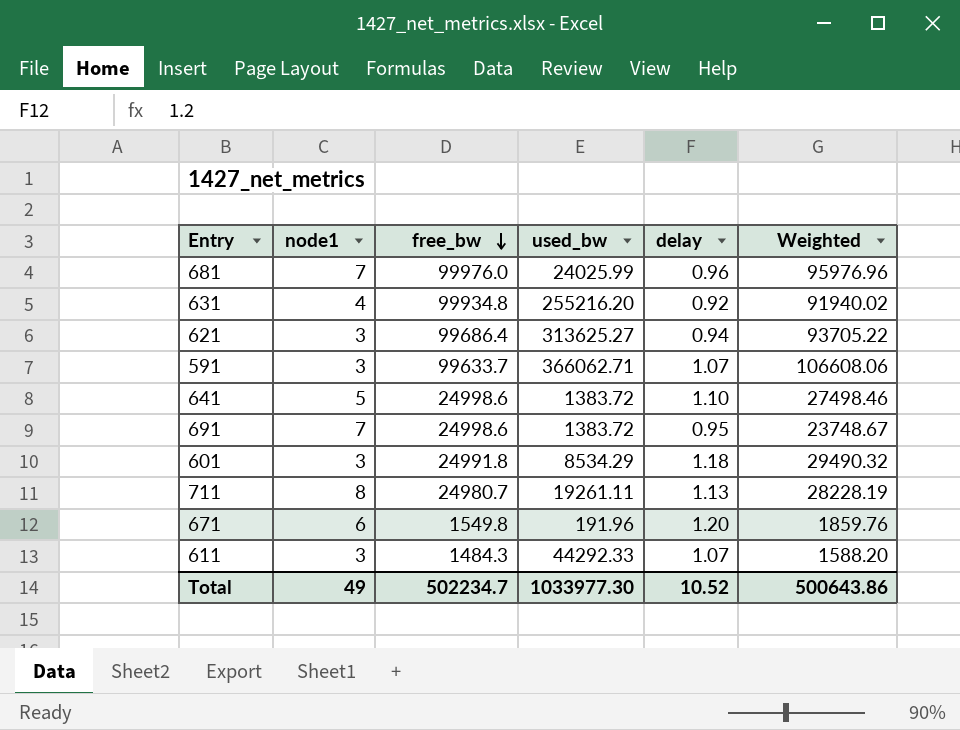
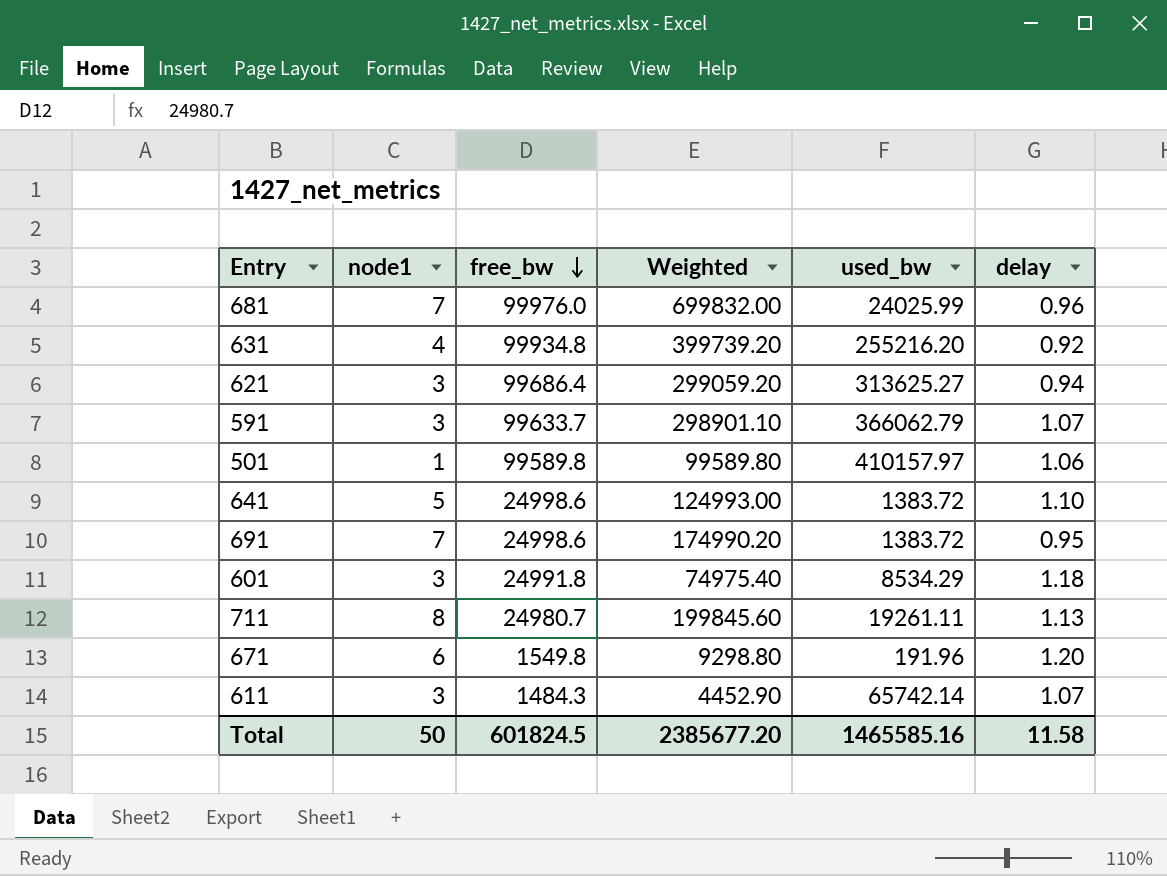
column Weighted | formula: [free_bw] * [delay] -> [node1] * [free_bw]
column Weighted | position: 6 -> 4
591 | used_bw: 366062.71 -> 366062.79
row 501: none -> 1 | 99589.8 | 99589.80 | 410157.97 | 1.06
611 | used_bw: 44292.33 -> 65742.14
Total | node1: 49 -> 50
Total | free_bw: 502234.7 -> 601824.5
Total | Weighted: 500643.86 -> 2385677.20
Total | used_bw: 1033977.30 -> 1465585.16
Total | delay: 10.52 -> 11.58

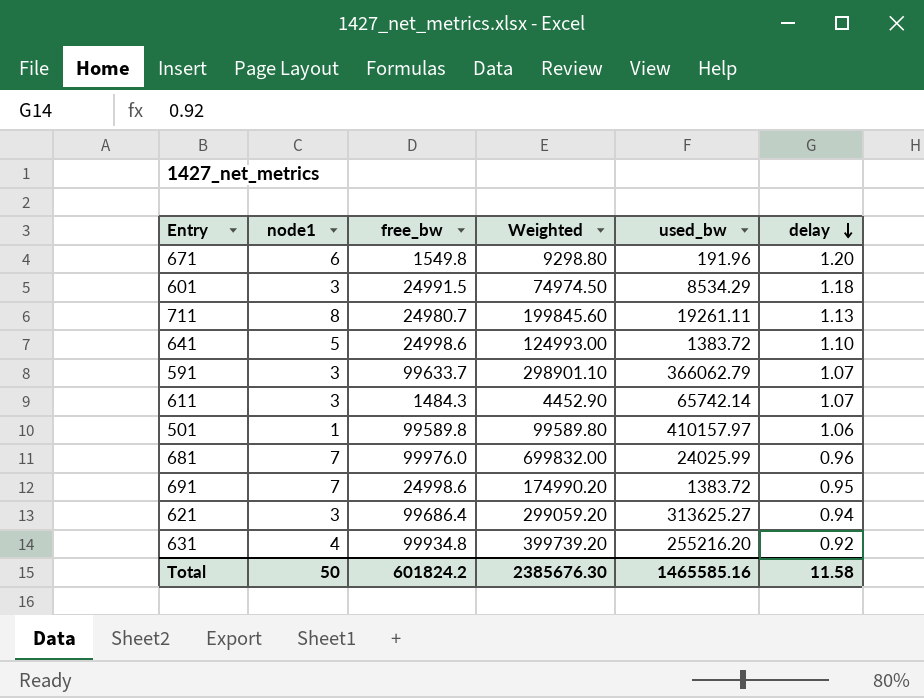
row order: free_bw descending -> delay descending
601 | free_bw: 24991.8 -> 24991.5
601 | Weighted: 74975.40 -> 74974.50
Total | free_bw: 601824.5 -> 601824.2
Total | Weighted: 2385677.20 -> 2385676.30

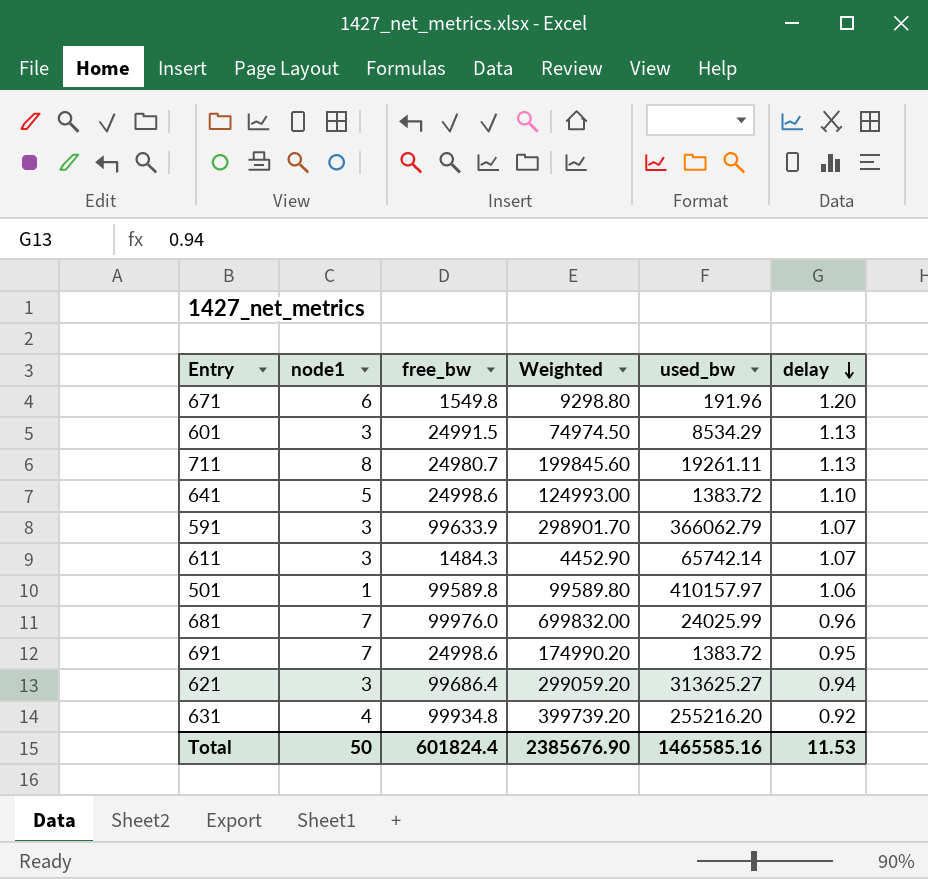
601 | delay: 1.18 -> 1.13
591 | free_bw: 99633.7 -> 99633.9
591 | Weighted: 298901.10 -> 298901.70
Total | free_bw: 601824.2 -> 601824.4
Total | Weighted: 2385676.30 -> 2385676.90
Total | delay: 11.58 -> 11.53

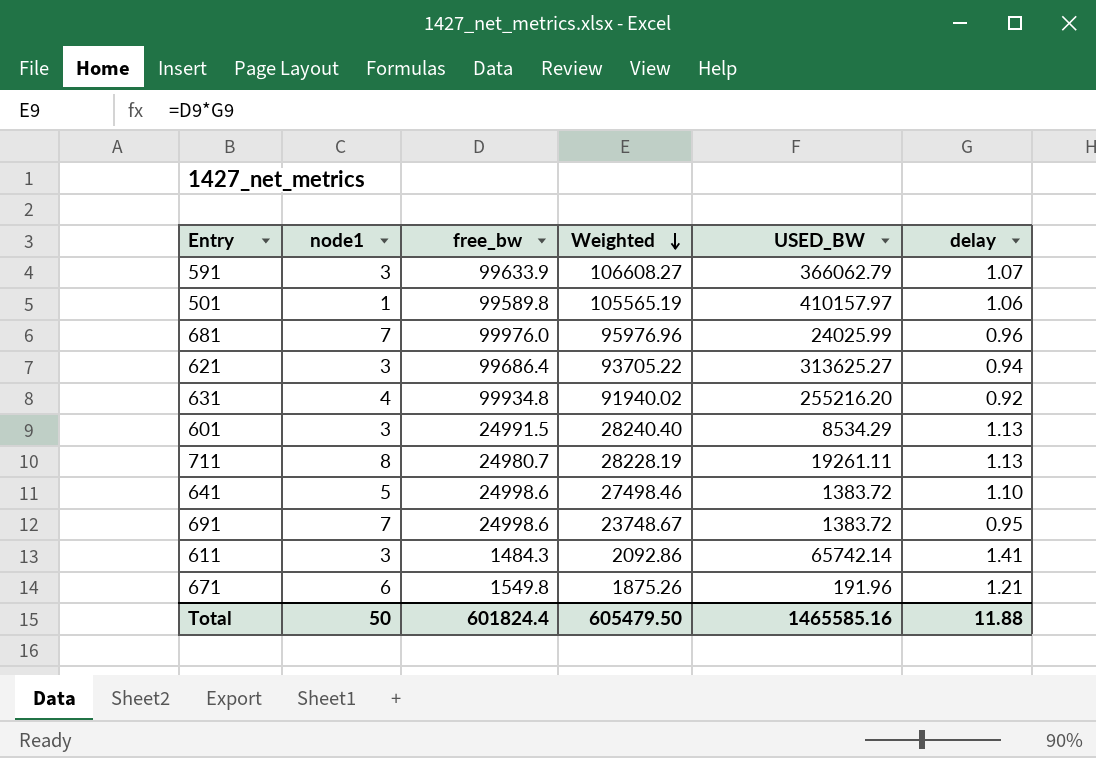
row order: delay descending -> Weighted descending
column Weighted | formula: [node1] * [free_bw] -> [free_bw] * [delay]
column name: used_bw -> USED_BW
611 | delay: 1.07 -> 1.41
671 | delay: 1.20 -> 1.21
Total | Weighted: 2385676.90 -> 605479.50
Total | delay: 11.53 -> 11.88

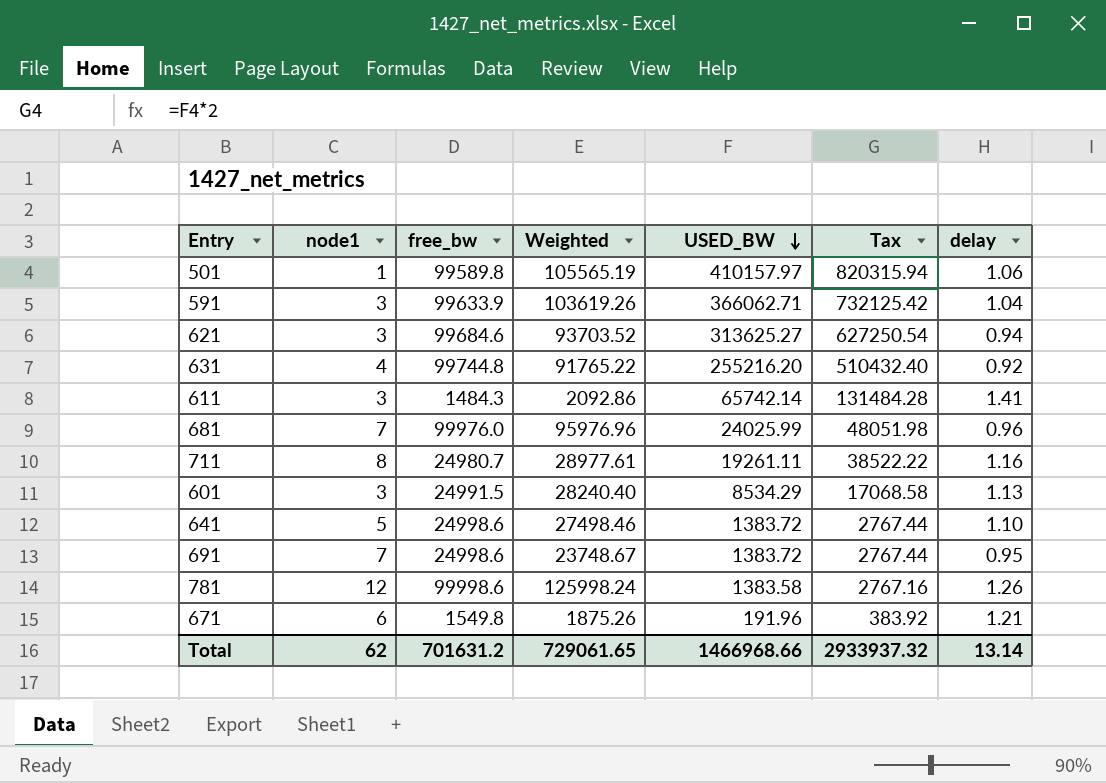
row order: Weighted descending -> USED_BW descending
column Tax | formula: none -> [USED_BW] * 2
591 | Weighted: 106608.27 -> 103619.26
591 | USED_BW: 366062.79 -> 366062.71
591 | delay: 1.07 -> 1.04
621 | free_bw: 99686.4 -> 99684.6
621 | Weighted: 93705.22 -> 93703.52
631 | free_bw: 99934.8 -> 99744.8
631 | Weighted: 91940.02 -> 91765.22
711 | Weighted: 28228.19 -> 28977.61
711 | delay: 1.13 -> 1.16
row 781: none -> 12 | 99998.6 | 125998.24 | 1383.58 | 2767.16 | 1.26
Total | node1: 50 -> 62
Total | free_bw: 601824.4 -> 701631.2
Total | Weighted: 605479.50 -> 729061.65
Total | USED_BW: 1465585.16 -> 1466968.66
Total | delay: 11.88 -> 13.14

